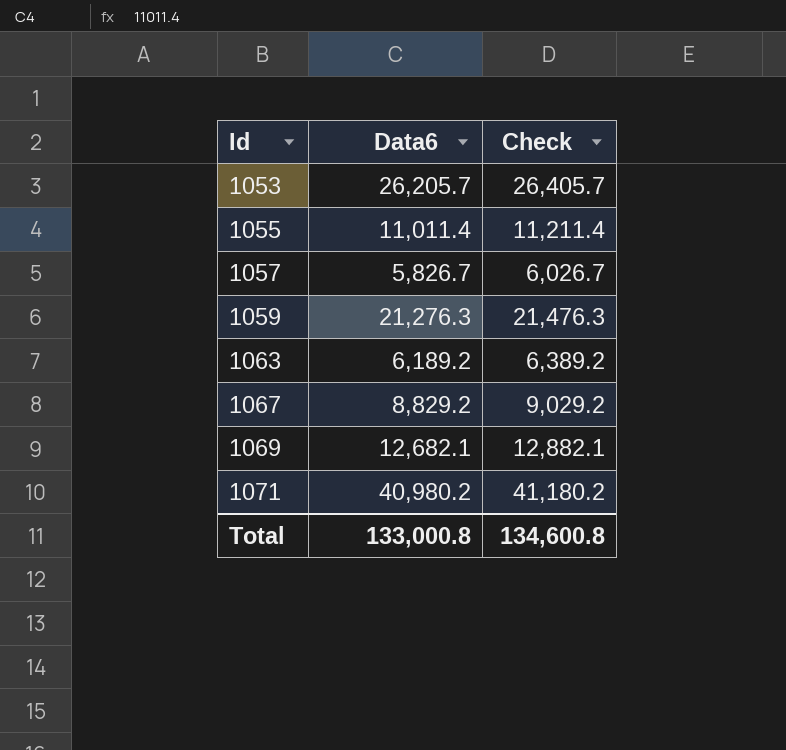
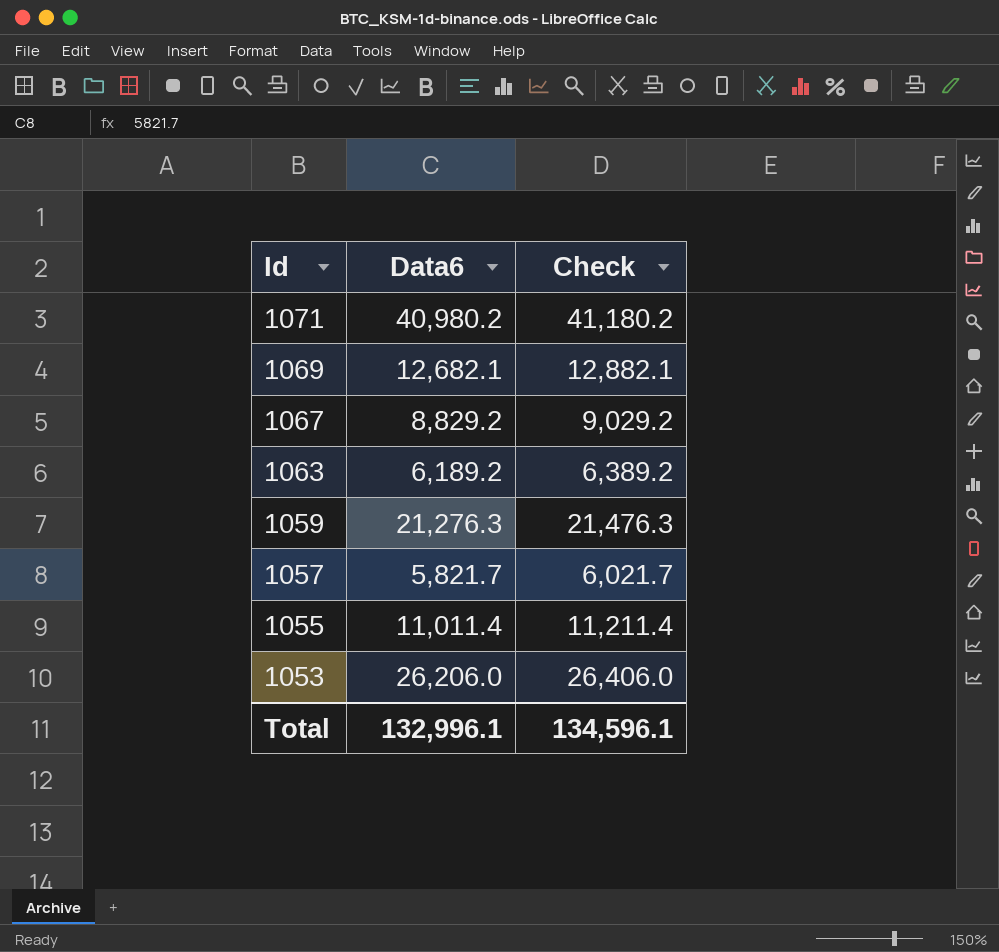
row order: Id ascending -> Id descending
1057 | Data6: 5,826.7 -> 5,821.7
1057 | Check: 6,026.7 -> 6,021.7
1053 | Data6: 26,205.7 -> 26,206.0
1053 | Check: 26,405.7 -> 26,406.0
Total | Data6: 133,000.8 -> 132,996.1
Total | Check: 134,600.8 -> 134,596.1

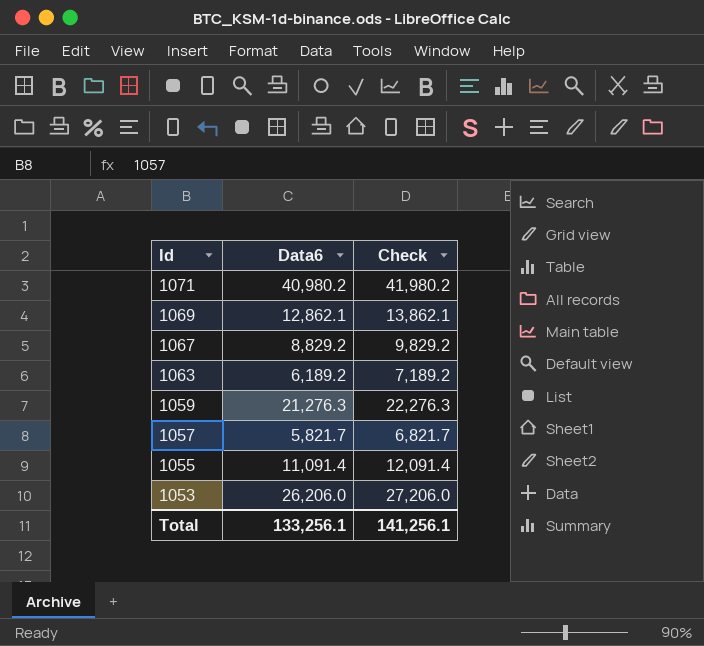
column Check | formula: [Data6] + 200 -> [Data6] + 1000
1069 | Data6: 12,682.1 -> 12,862.1
1055 | Data6: 11,011.4 -> 11,091.4
Total | Data6: 132,996.1 -> 133,256.1
Total | Check: 134,596.1 -> 141,256.1

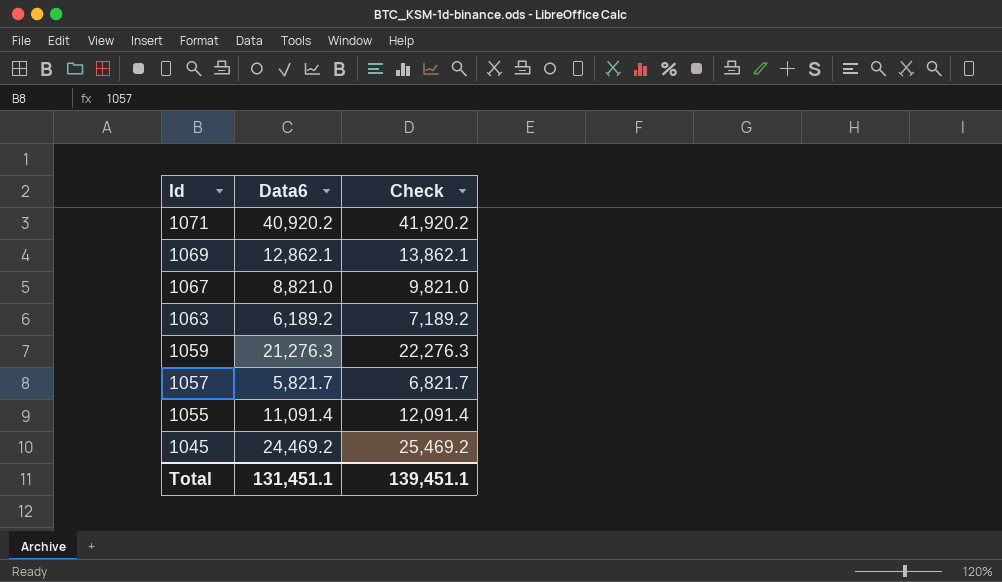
row 1053: 26,206.0 | 27,206.0 -> none
1071 | Data6: 40,980.2 -> 40,920.2
1071 | Check: 41,980.2 -> 41,920.2
1067 | Data6: 8,829.2 -> 8,821.0
1067 | Check: 9,829.2 -> 9,821.0
row 1045: none -> 24,469.2 | 25,469.2
Total | Data6: 133,256.1 -> 131,451.1
Total | Check: 141,256.1 -> 139,451.1

